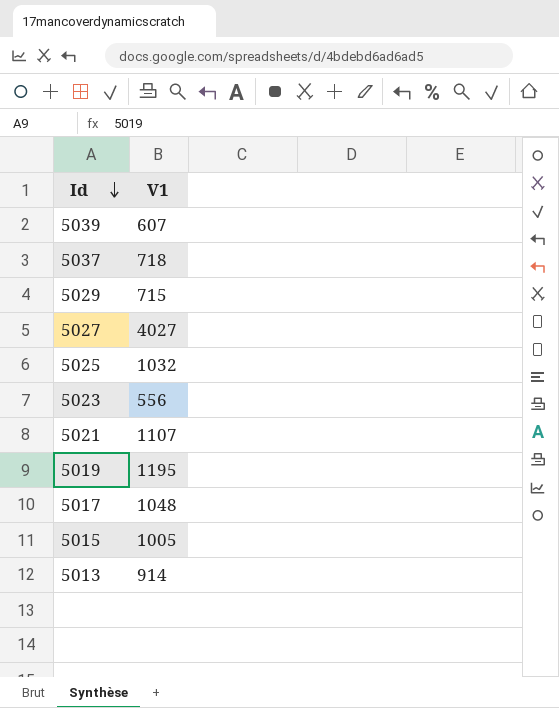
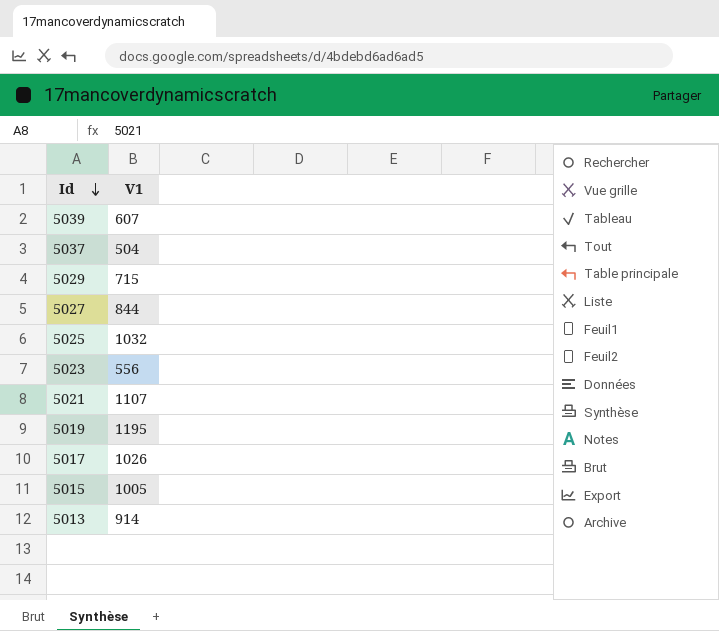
5037 | V1: 718 -> 504
5027 | V1: 4027 -> 844
5017 | V1: 1048 -> 1026

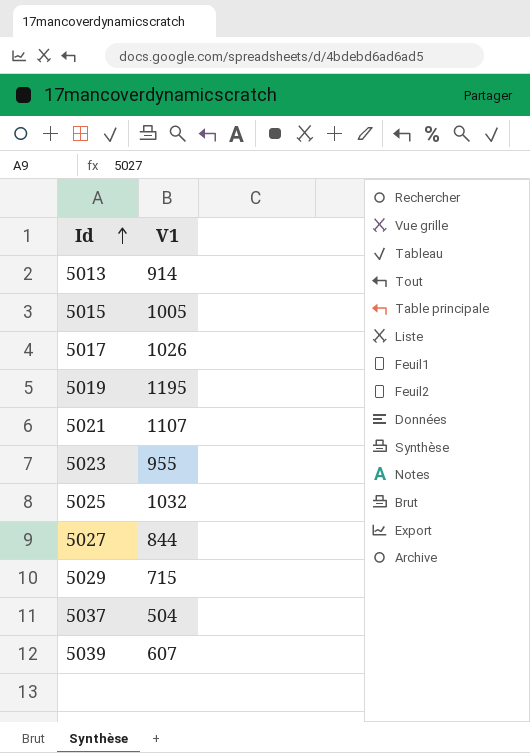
row order: Id descending -> Id ascending
5023 | V1: 556 -> 955

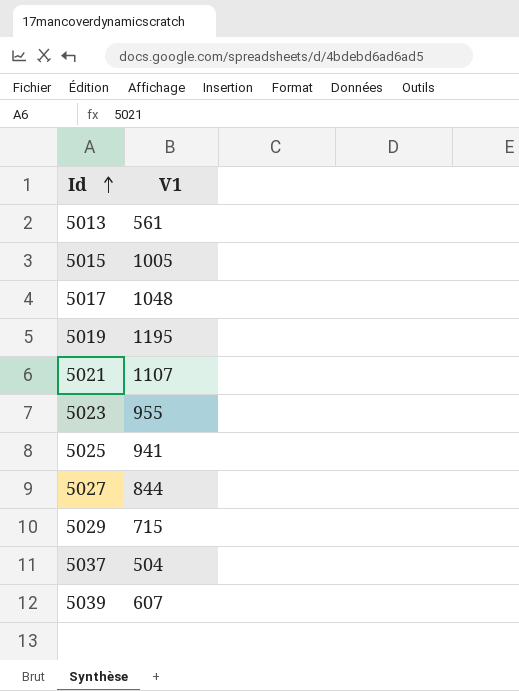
5013 | V1: 914 -> 561
5017 | V1: 1026 -> 1048
5025 | V1: 1032 -> 941

